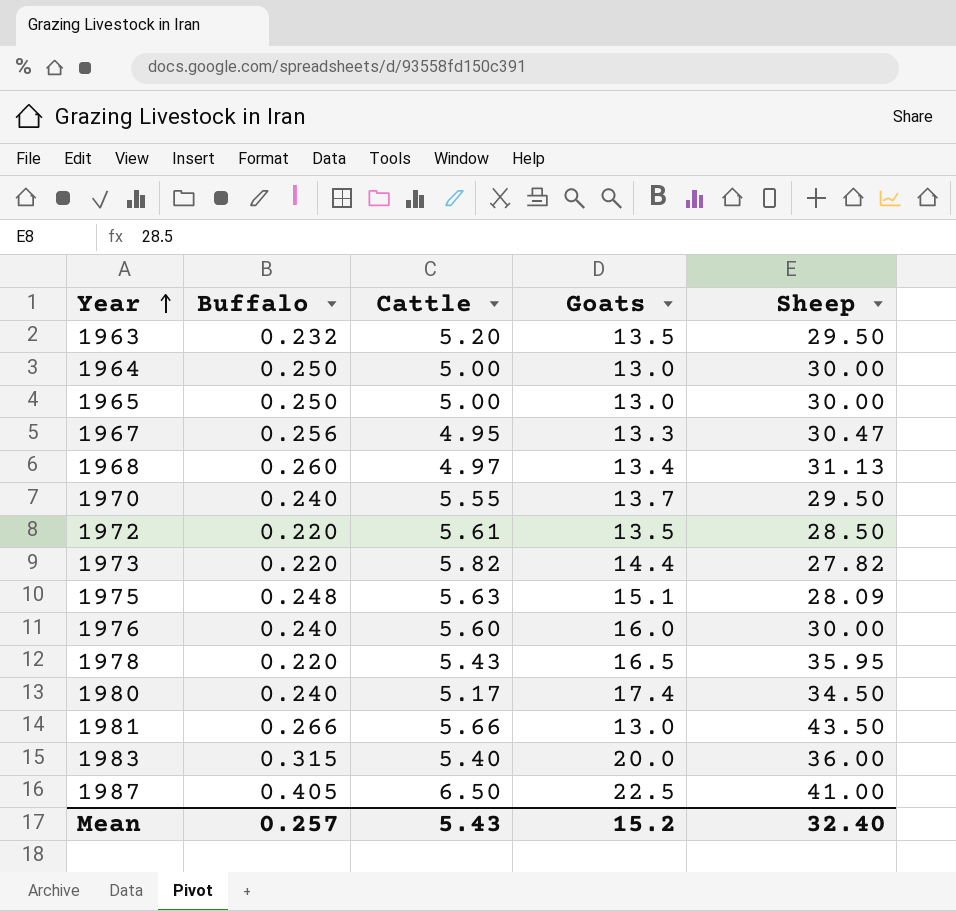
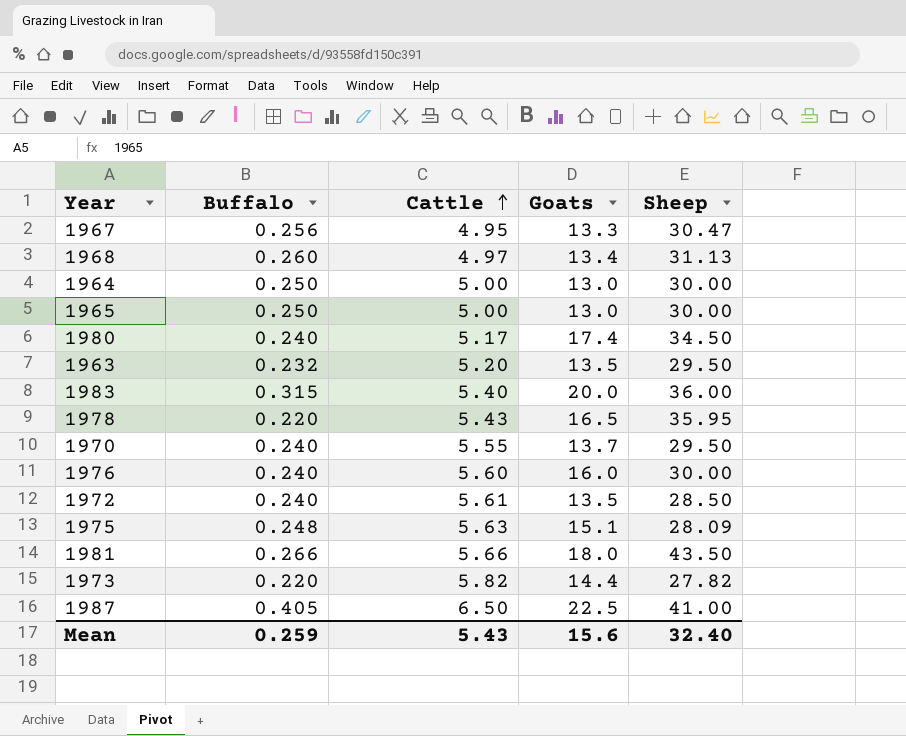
row order: Year ascending -> Cattle ascending
1972 | Buffalo: 0.220 -> 0.240
1981 | Goats: 13.0 -> 18.0
Mean | Buffalo: 0.257 -> 0.259
Mean | Goats: 15.2 -> 15.6

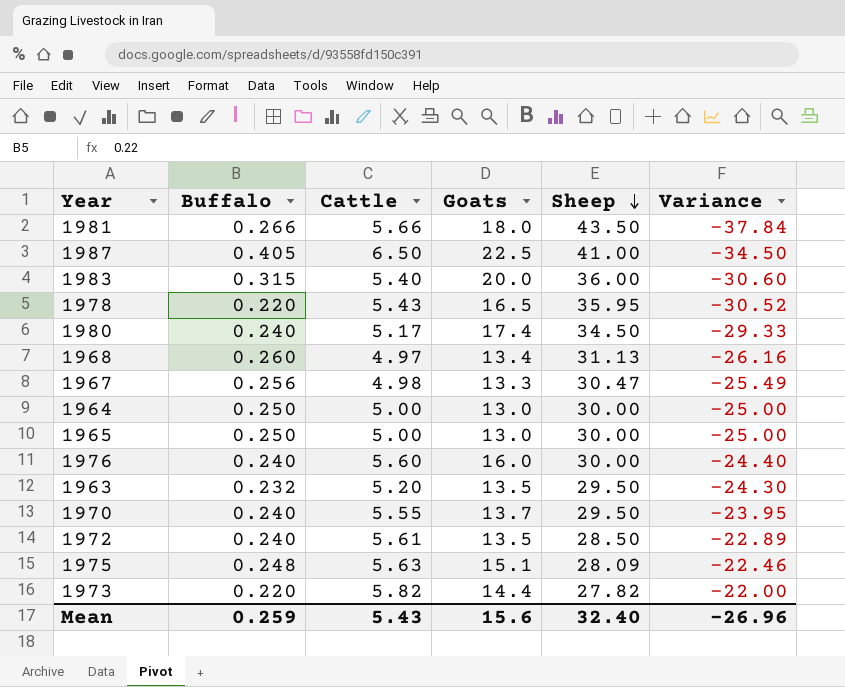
row order: Cattle ascending -> Sheep descending
column Variance | formula: none -> [Cattle] - [Sheep]
1967 | Cattle: 4.95 -> 4.98

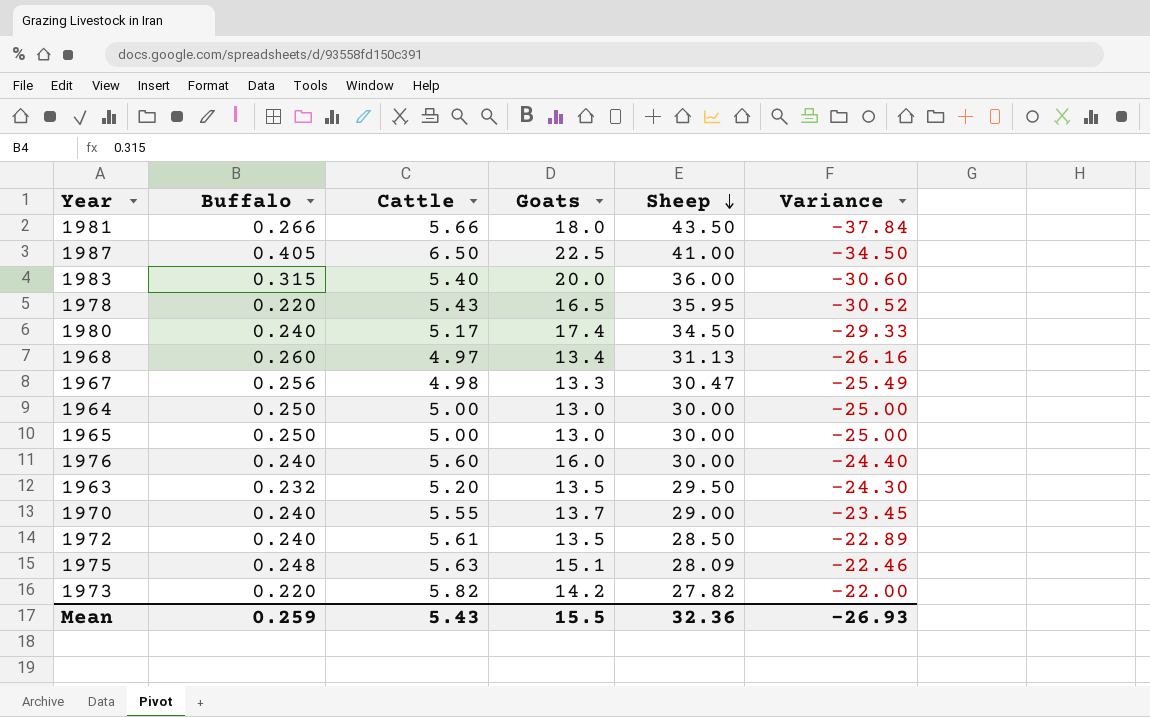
1970 | Sheep: 29.50 -> 29.00
1970 | Variance: -23.95 -> -23.45
1973 | Goats: 14.4 -> 14.2
Mean | Goats: 15.6 -> 15.5
Mean | Sheep: 32.40 -> 32.36
Mean | Variance: -26.96 -> -26.93

